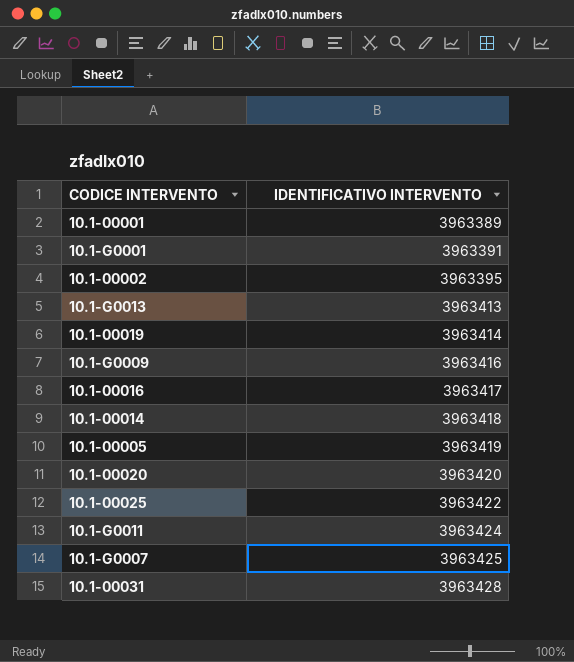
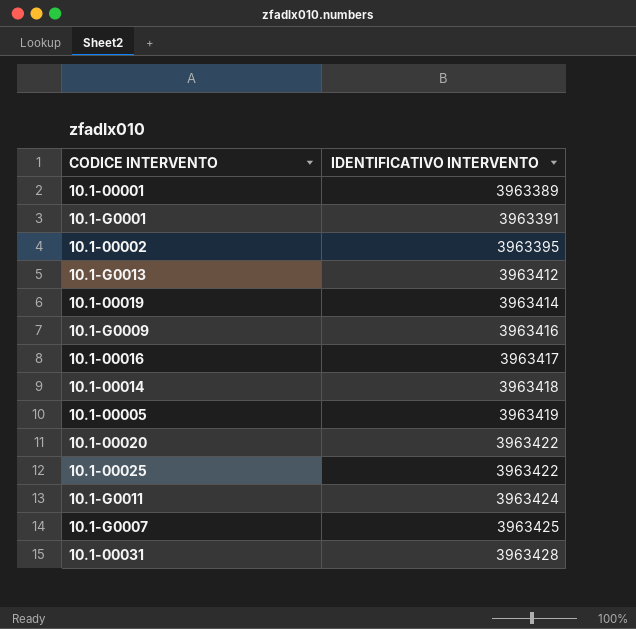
10.1-G0013 | IDENTIFICATIVO INTERVENTO: 3963413 -> 3963412
10.1-00020 | IDENTIFICATIVO INTERVENTO: 3963420 -> 3963422

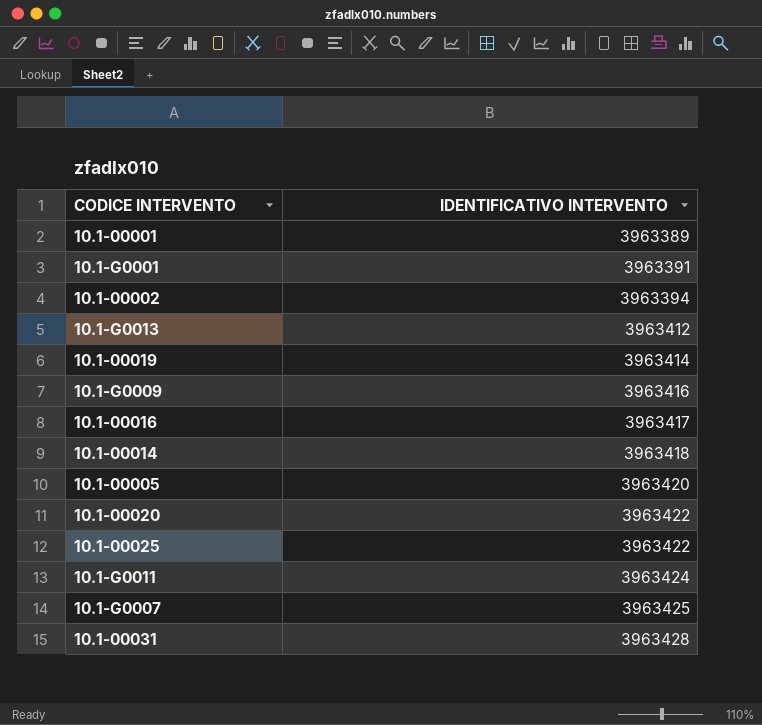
10.1-00002 | IDENTIFICATIVO INTERVENTO: 3963395 -> 3963394
10.1-00005 | IDENTIFICATIVO INTERVENTO: 3963419 -> 3963420

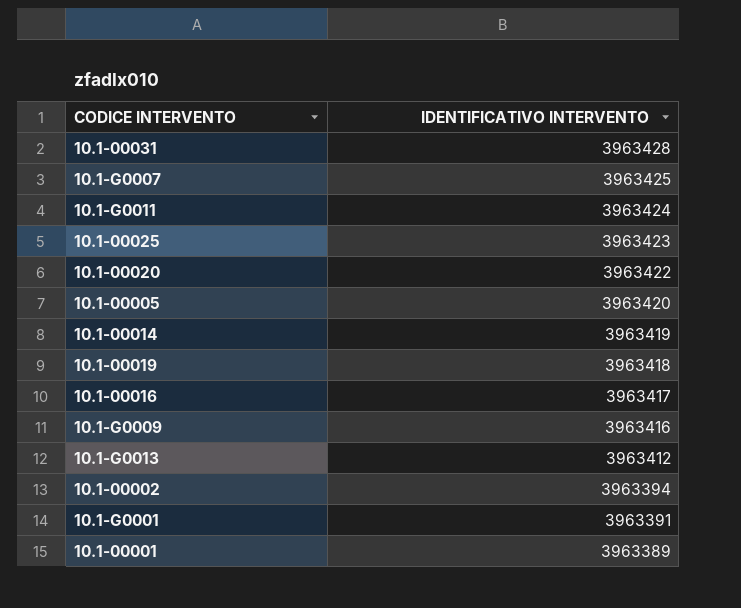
row order: IDENTIFICATIVO INTERVENTO ascending -> IDENTIFICATIVO INTERVENTO descending
10.1-00025 | IDENTIFICATIVO INTERVENTO: 3963422 -> 3963423
10.1-00014 | IDENTIFICATIVO INTERVENTO: 3963418 -> 3963419
10.1-00019 | IDENTIFICATIVO INTERVENTO: 3963414 -> 3963418

